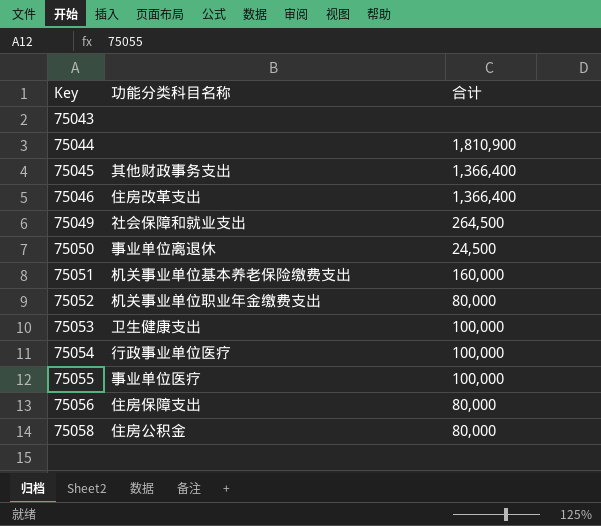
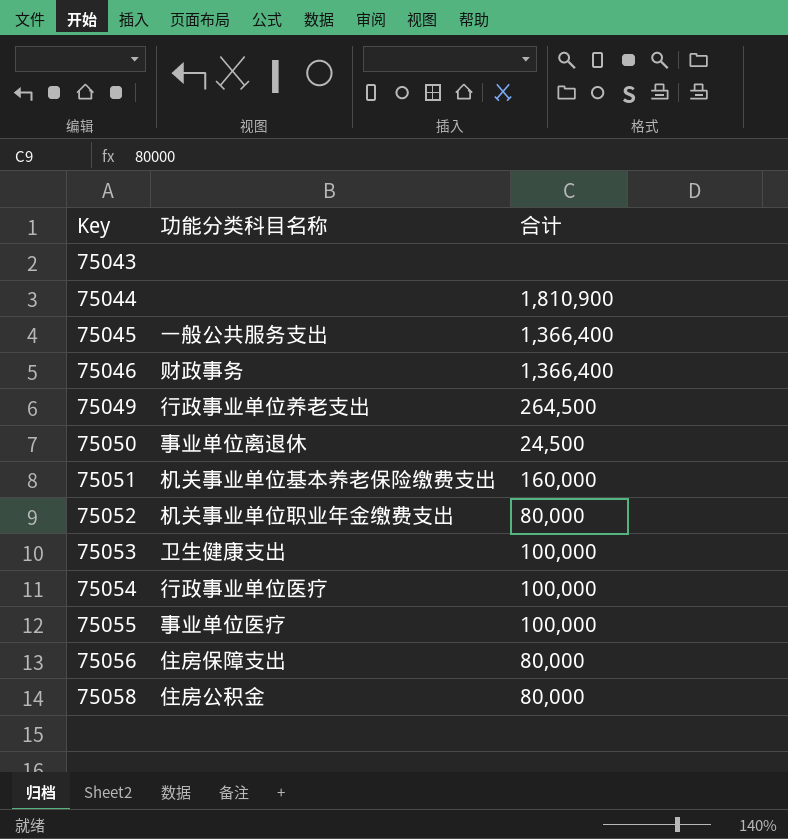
75045 | 功能分类科目名称: 其他财政事务支出 -> 一般公共服务支出
75046 | 功能分类科目名称: 住房改革支出 -> 财政事务
75049 | 功能分类科目名称: 社会保障和就业支出 -> 行政事业单位养老支出

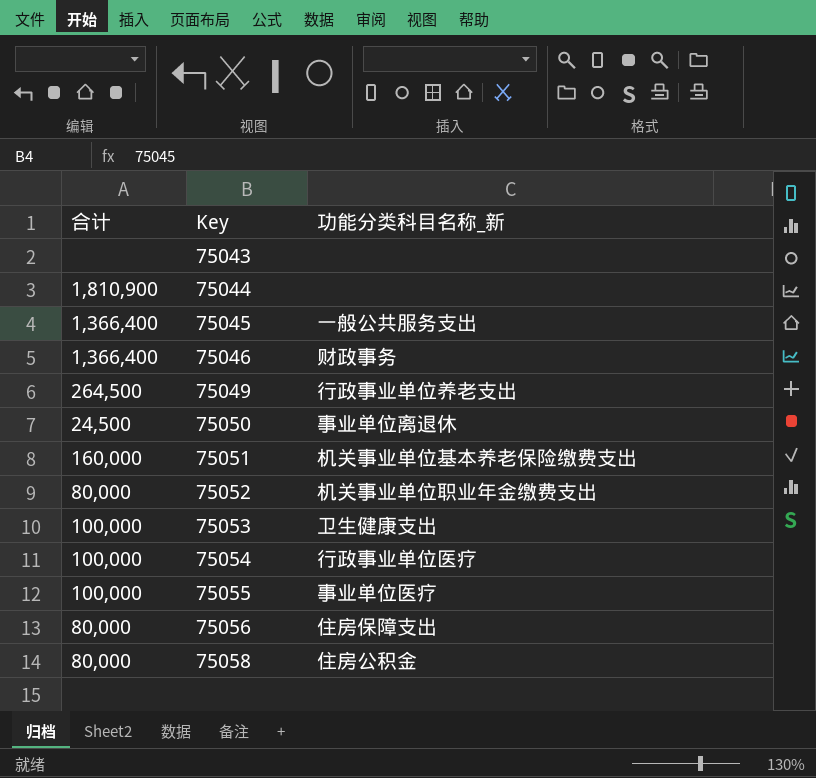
column 合计 | position: 3 -> 1
column name: 功能分类科目名称 -> 功能分类科目名称_新

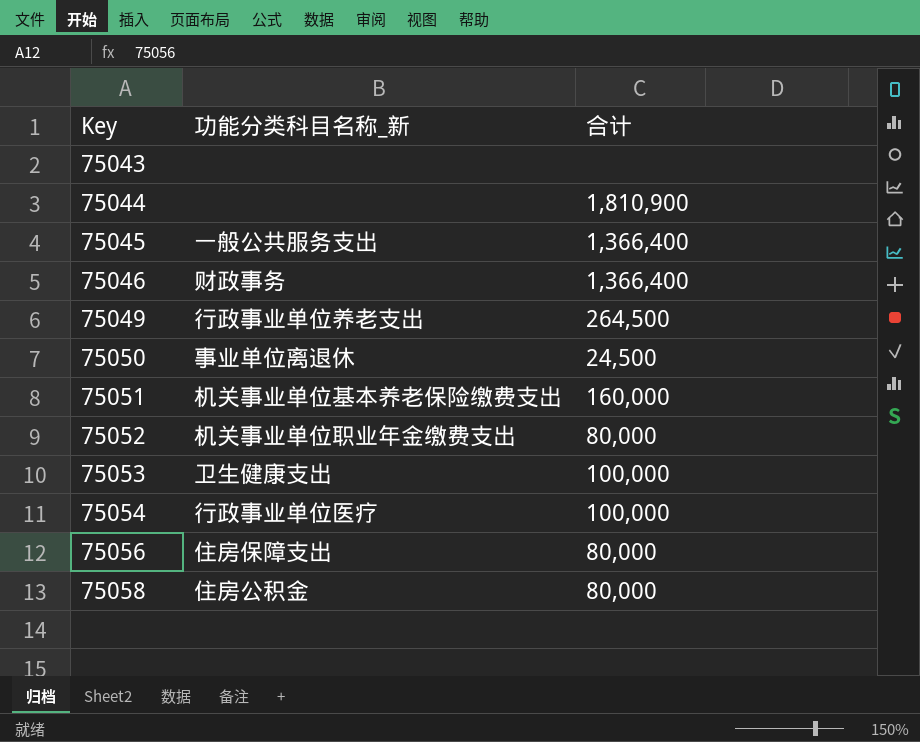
column 合计 | position: 1 -> 3
row 75055: 100,000 | 事业单位医疗 -> none

